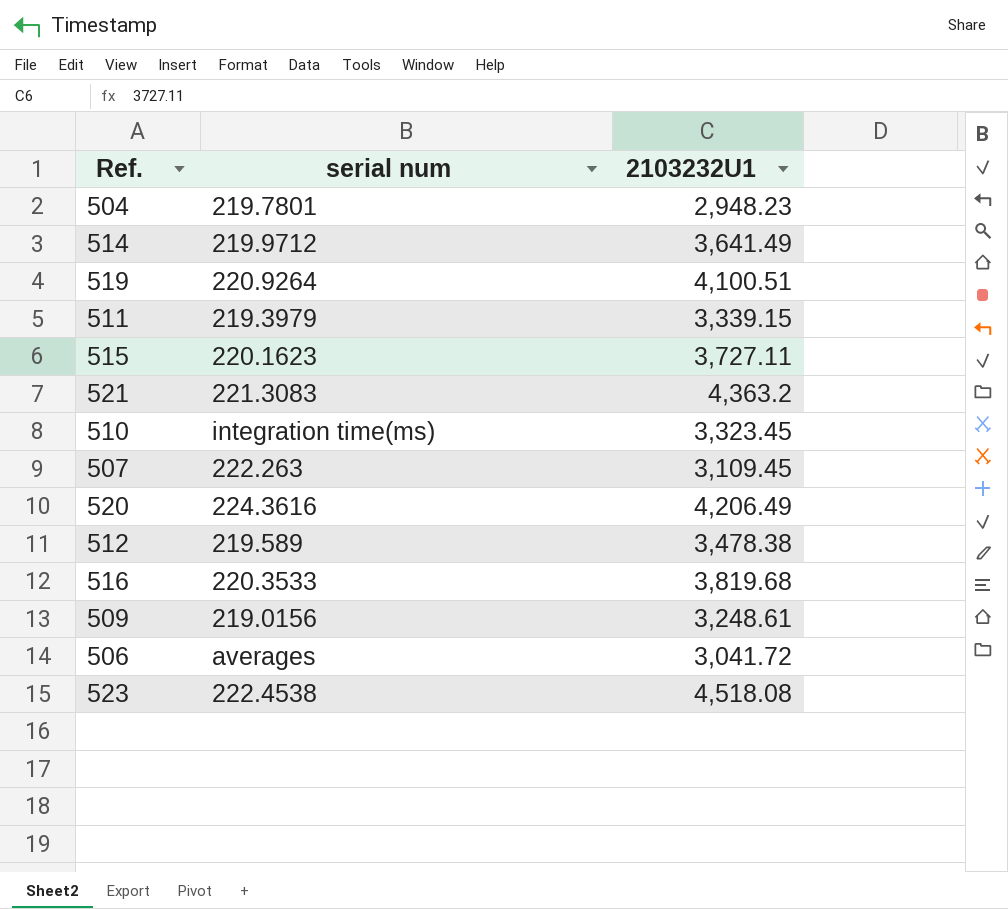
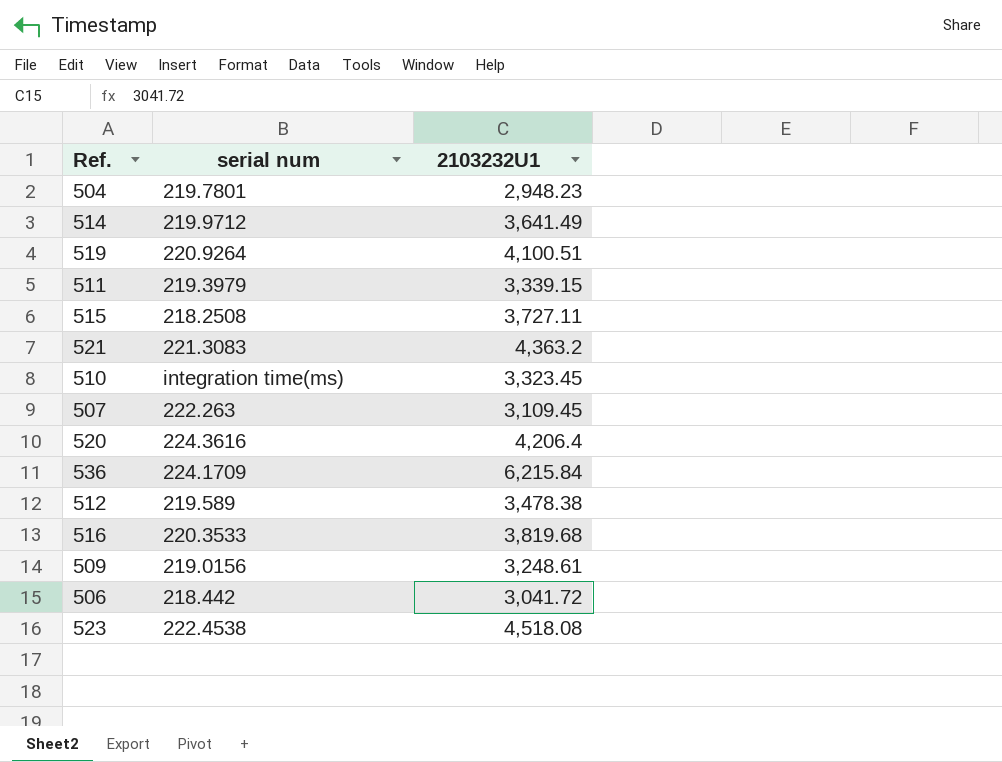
515 | serial num: 220.1623 -> 218.2508
520 | 2103232U1: 4,206.49 -> 4,206.4
row 536: none -> 224.1709 | 6,215.84
506 | serial num: averages -> 218.442

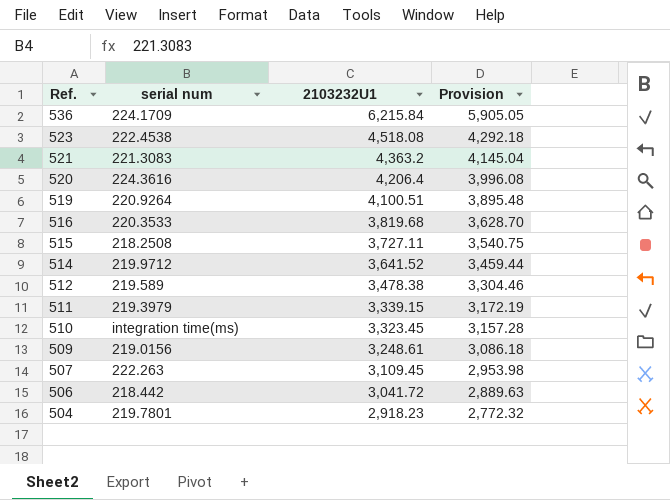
row order: none -> Ref. descending
column Provision | formula: none -> [2103232U1] * 0.95
514 | 2103232U1: 3,641.49 -> 3,641.52
504 | 2103232U1: 2,948.23 -> 2,918.23

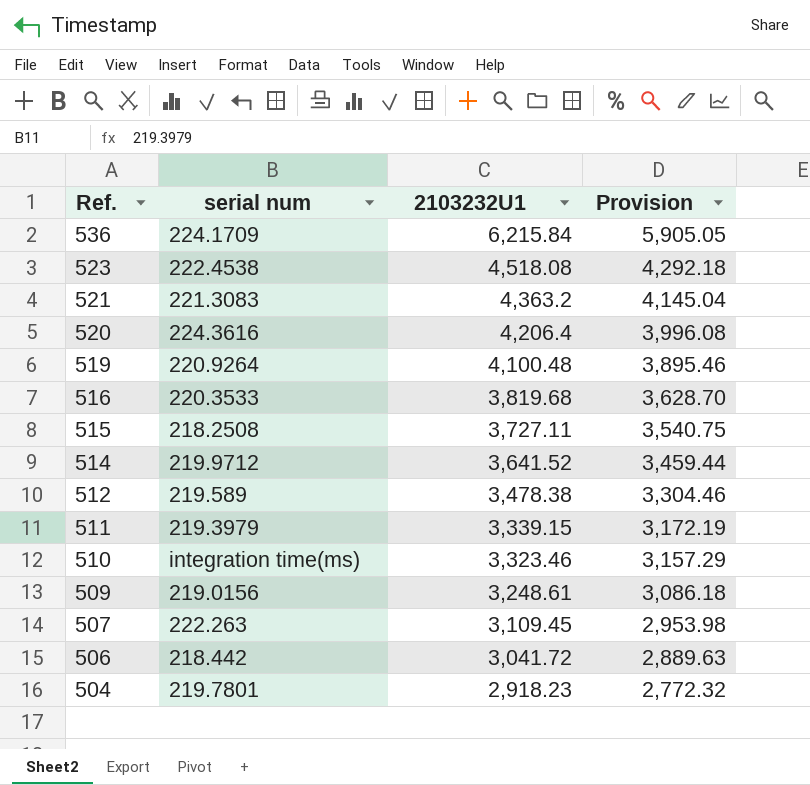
519 | 2103232U1: 4,100.51 -> 4,100.48
519 | Provision: 3,895.48 -> 3,895.46
510 | 2103232U1: 3,323.45 -> 3,323.46
510 | Provision: 3,157.28 -> 3,157.29

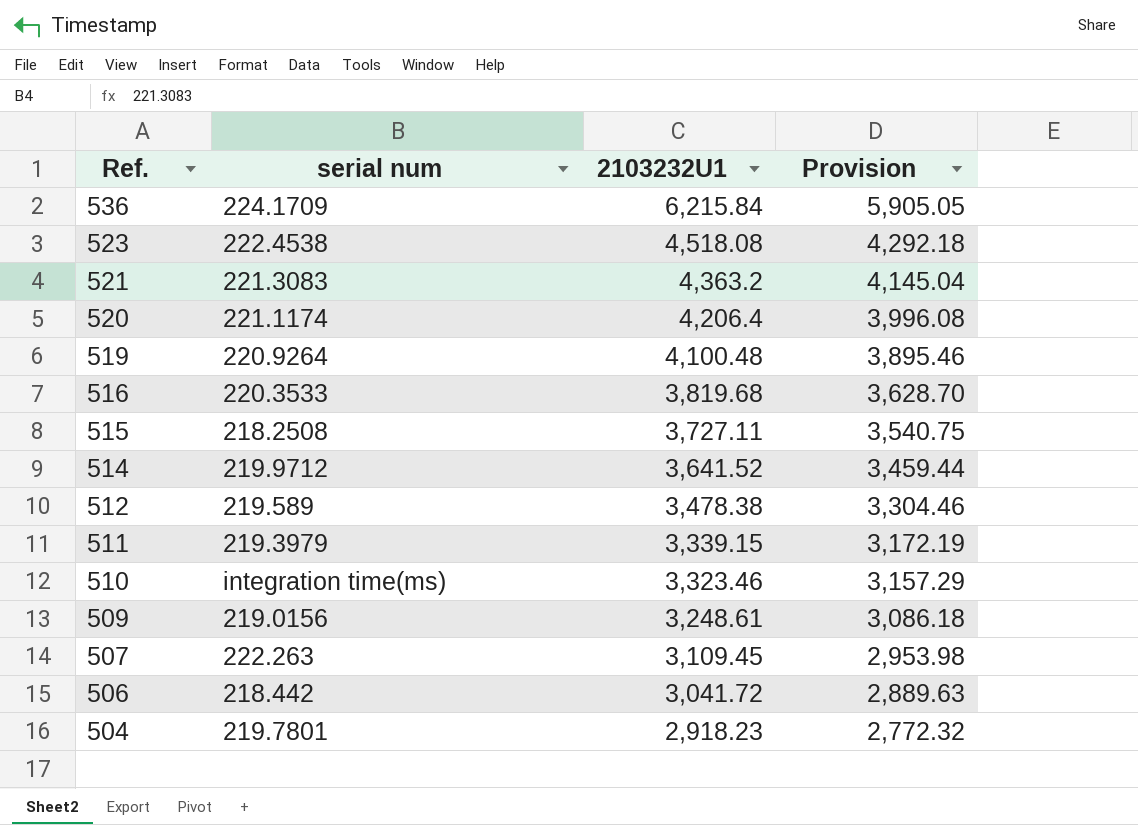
520 | serial num: 224.3616 -> 221.1174

